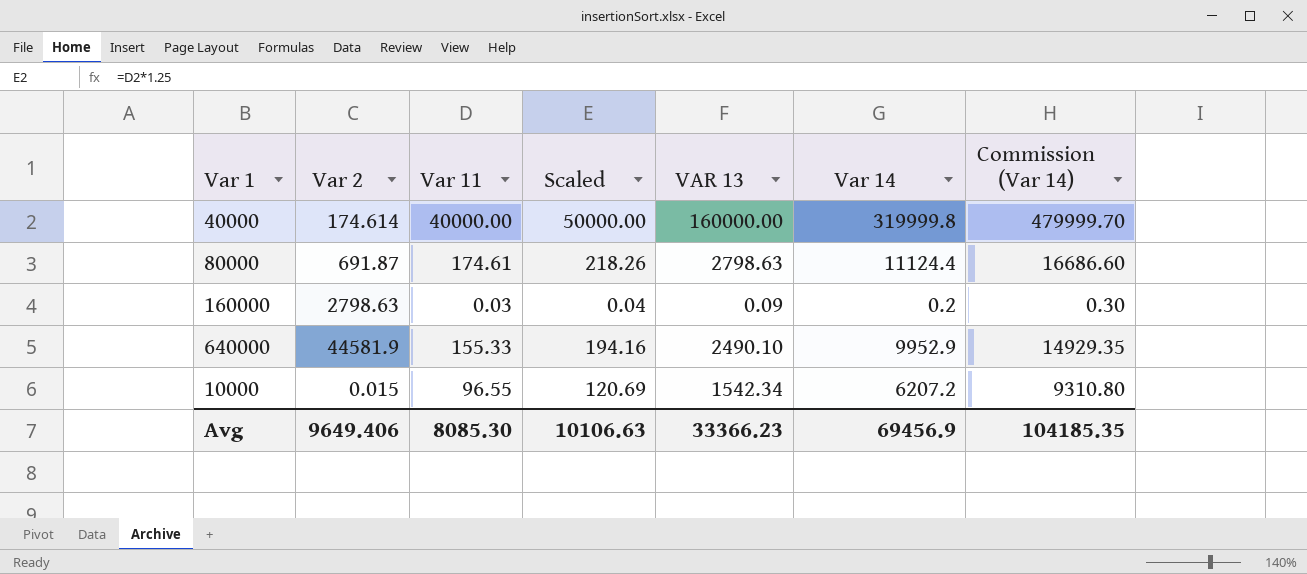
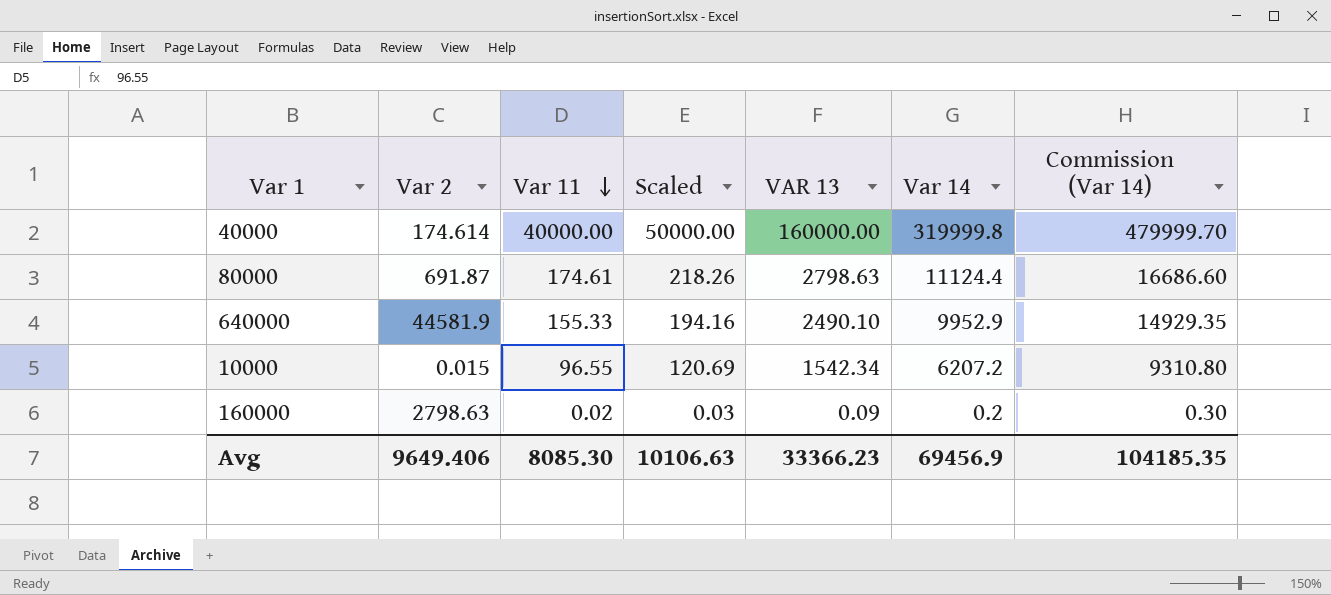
row order: none -> Var 11 descending
160000 | Var 11: 0.03 -> 0.02
160000 | Scaled: 0.04 -> 0.03

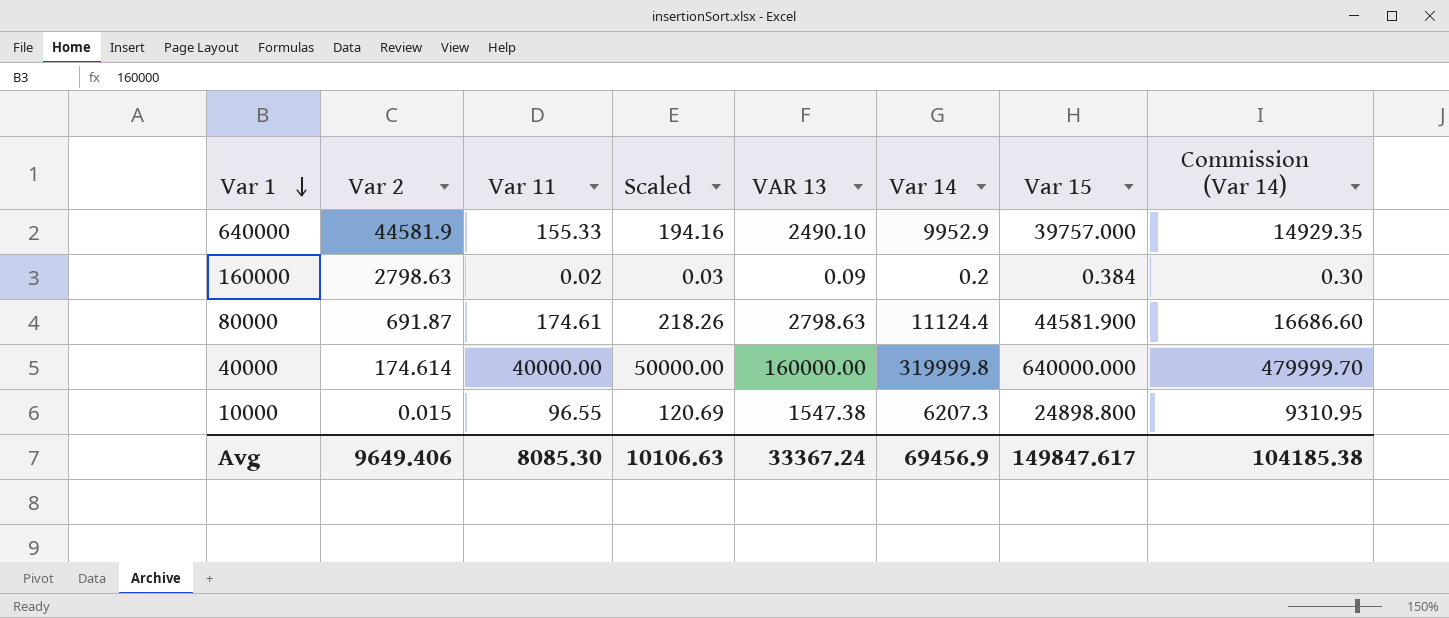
row order: Var 11 descending -> Var 1 descending
column Var 15 | position: none -> 7
10000 | VAR 13: 1542.34 -> 1547.38
10000 | Var 14: 6207.2 -> 6207.3
10000 | Commission (Var 14): 9310.80 -> 9310.95
Avg | VAR 13: 33366.23 -> 33367.24
Avg | Commission (Var 14): 104185.35 -> 104185.38

